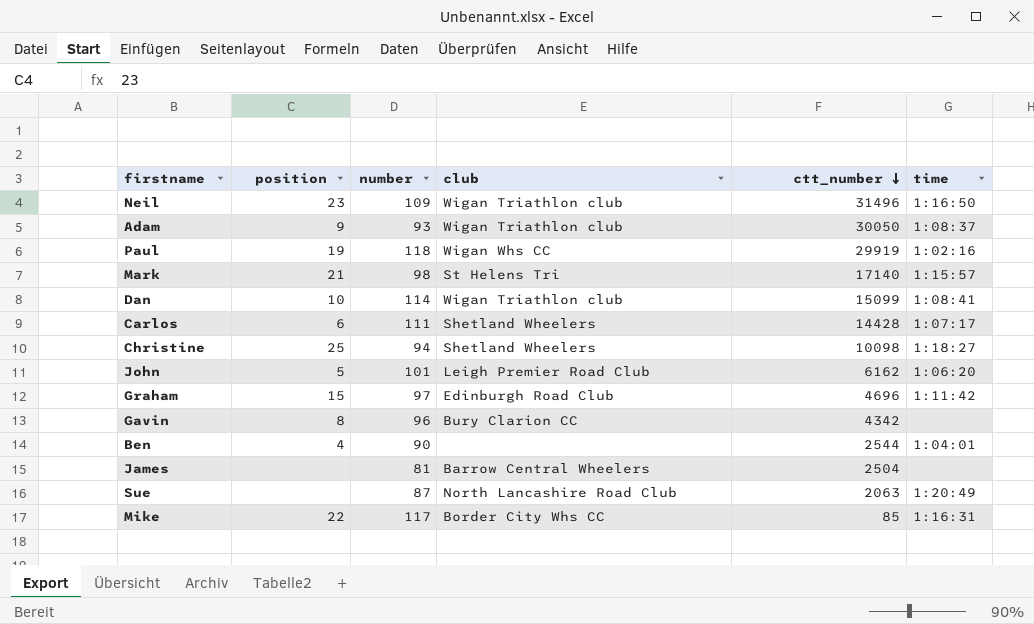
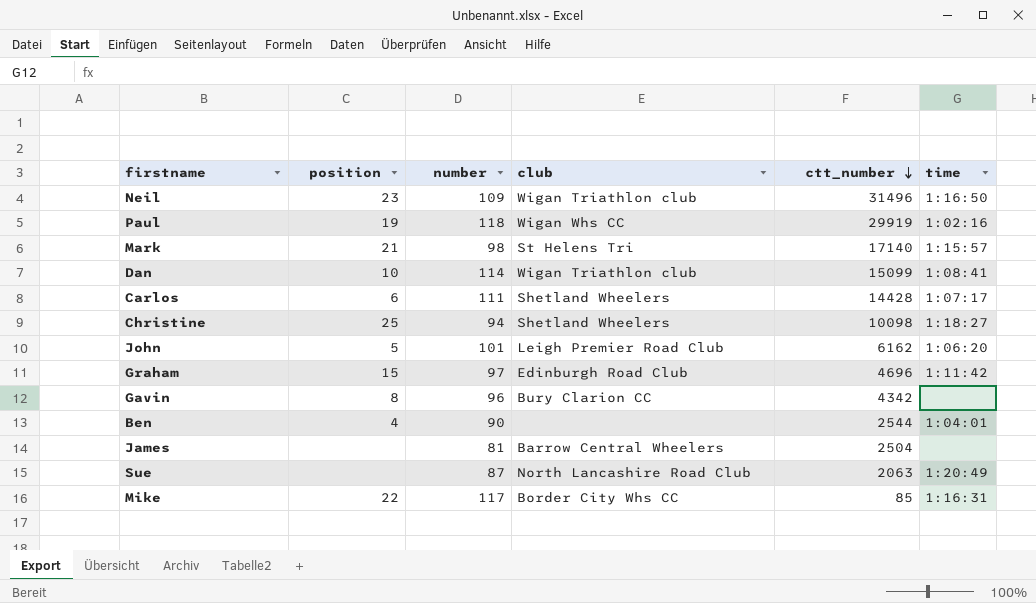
row Adam: 9 | 93 | Wigan Triathlon club | 30050 | 1:08:37 -> none

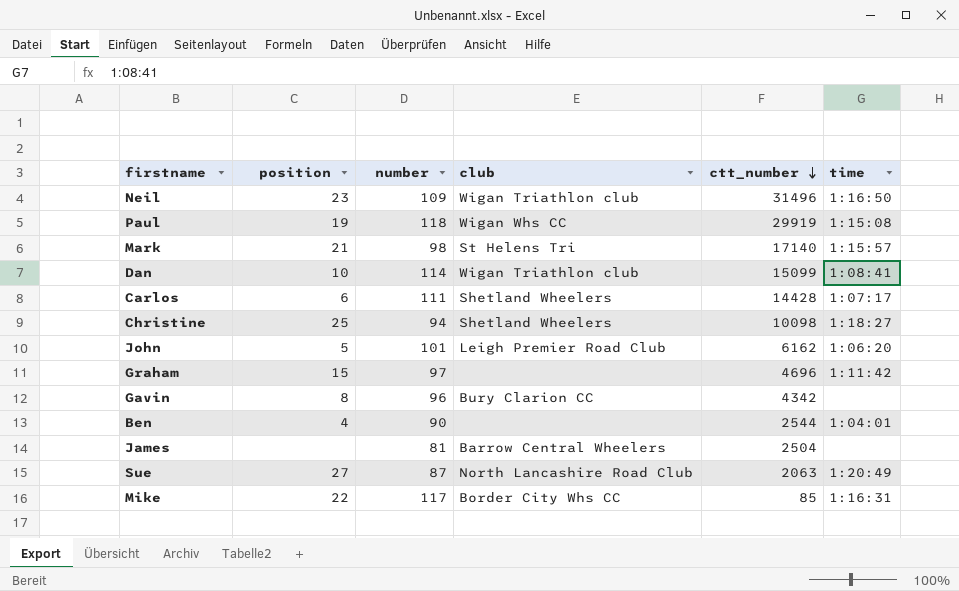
Paul | time: 1:02:16 -> 1:15:08
Graham | club: Edinburgh Road Club -> none
Sue | position: none -> 27

